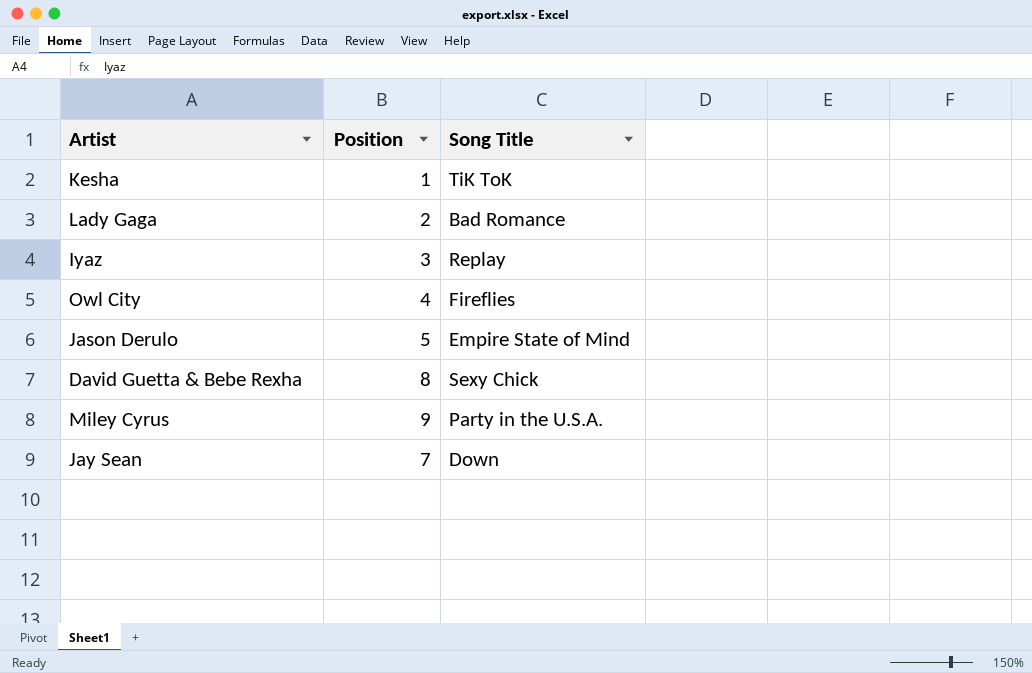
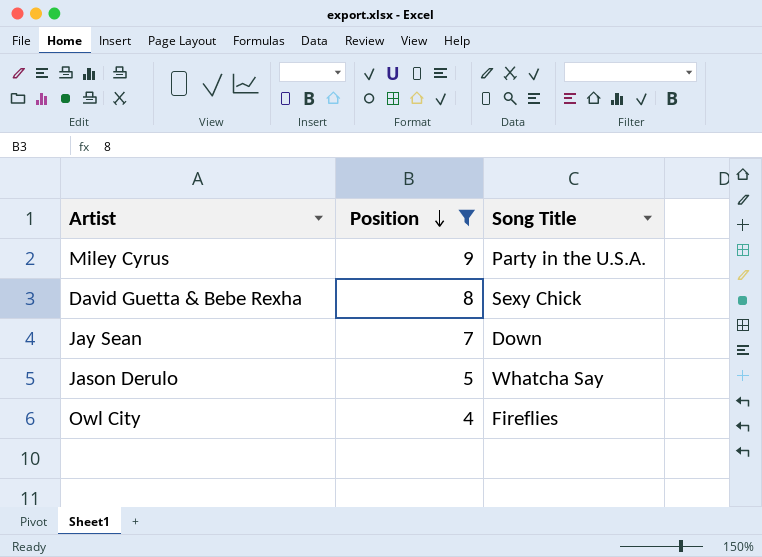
filter: none -> Position >= 4
row order: none -> Position descending
Jason Derulo | Song Title: Empire State of Mind -> Whatcha Say

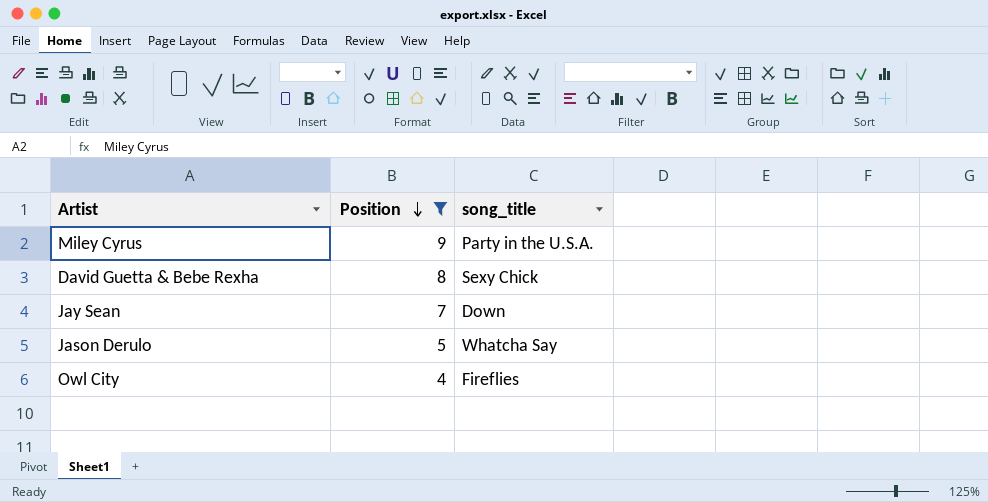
column name: Song Title -> song_title

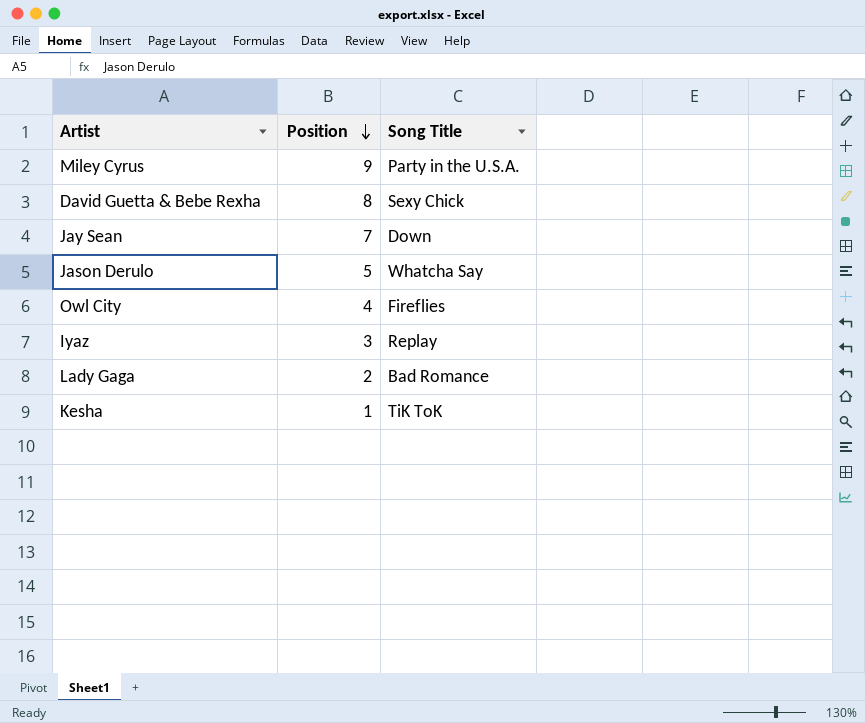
filter: Position >= 4 -> none
column name: song_title -> Song Title

